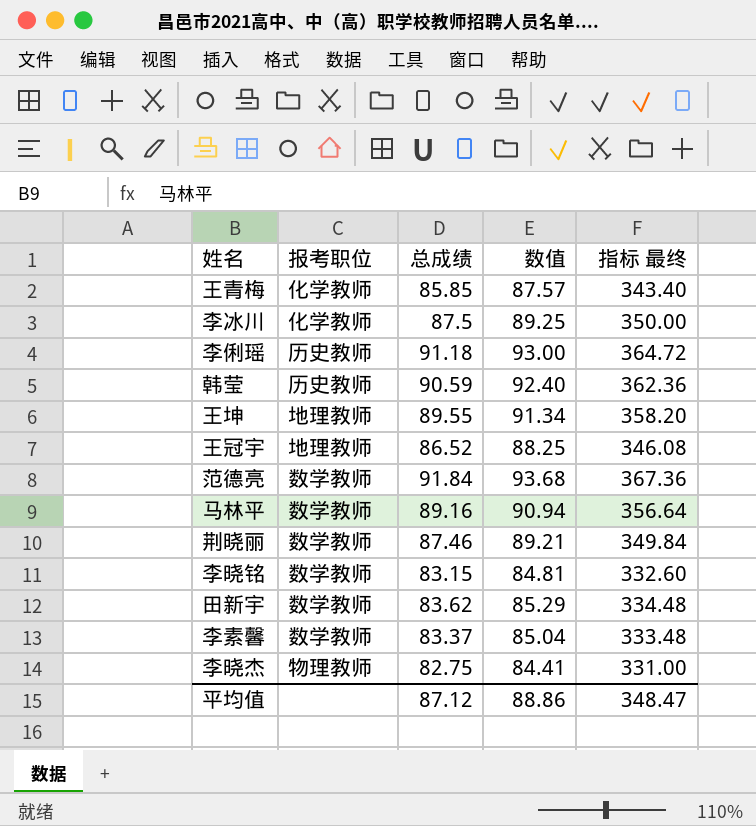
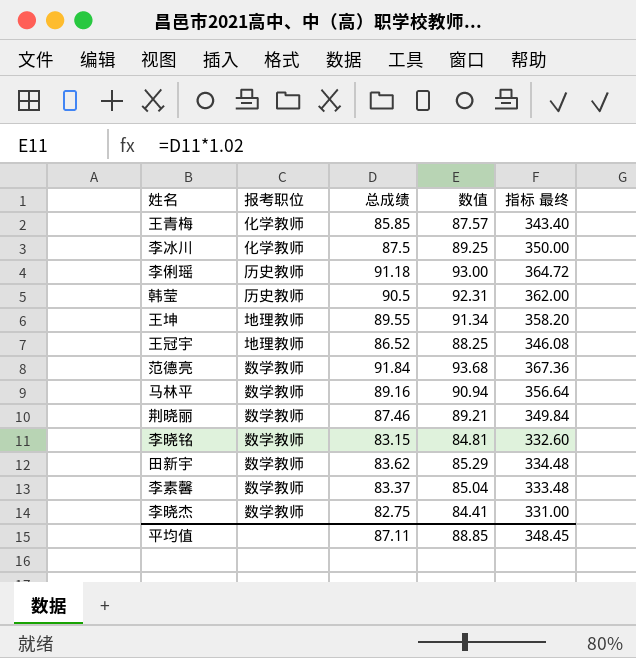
韩莹 | 总成绩: 90.59 -> 90.5
韩莹 | 数值: 92.40 -> 92.31
韩莹 | 指标 最终: 362.36 -> 362.00
李晓杰 | 报考职位: 物理教师 -> 数学教师
平均值 | 总成绩: 87.12 -> 87.11
平均值 | 数值: 88.86 -> 88.85
平均值 | 指标 最终: 348.47 -> 348.45

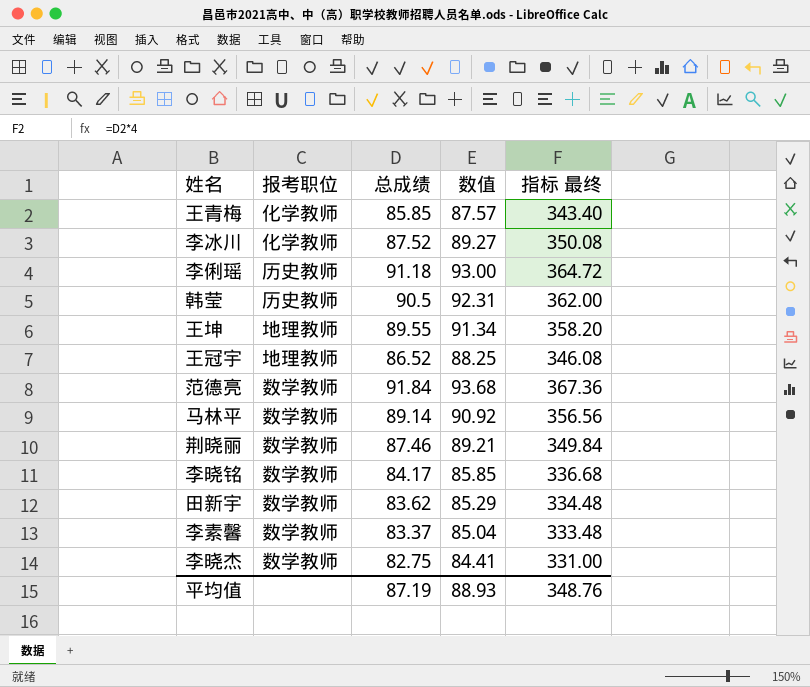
李冰川 | 总成绩: 87.5 -> 87.52
李冰川 | 数值: 89.25 -> 89.27
李冰川 | 指标 最终: 350.00 -> 350.08
马林平 | 总成绩: 89.16 -> 89.14
马林平 | 数值: 90.94 -> 90.92
马林平 | 指标 最终: 356.64 -> 356.56
李晓铭 | 总成绩: 83.15 -> 84.17
李晓铭 | 数值: 84.81 -> 85.85
李晓铭 | 指标 最终: 332.60 -> 336.68
平均值 | 总成绩: 87.11 -> 87.19
平均值 | 数值: 88.85 -> 88.93
平均值 | 指标 最终: 348.45 -> 348.76

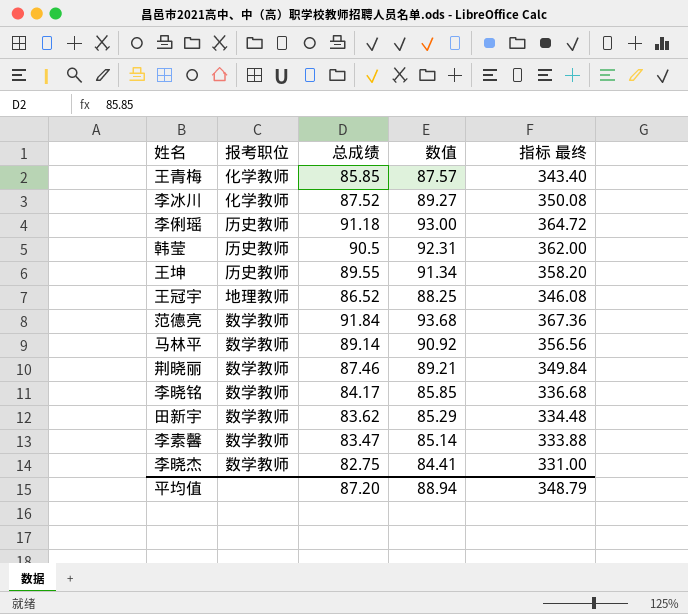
王坤 | 报考职位: 地理教师 -> 历史教师
李素馨 | 总成绩: 83.37 -> 83.47
李素馨 | 数值: 85.04 -> 85.14
李素馨 | 指标 最终: 333.48 -> 333.88
平均值 | 总成绩: 87.19 -> 87.20
平均值 | 数值: 88.93 -> 88.94
平均值 | 指标 最终: 348.76 -> 348.79

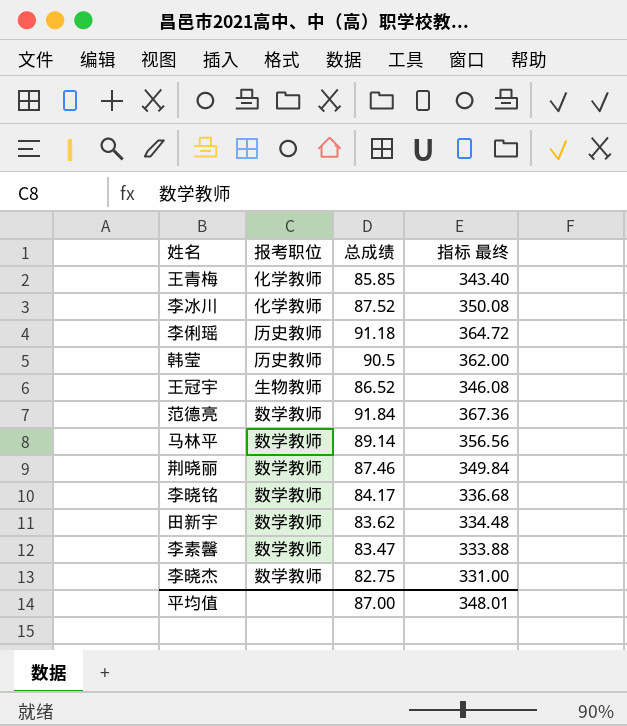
column 数值 | formula: [总成绩] * 1.02 -> none
row 王坤: 历史教师 | 89.55 | 91.34 | 358.20 -> none
王冠宇 | 报考职位: 地理教师 -> 生物教师
平均值 | 总成绩: 87.20 -> 87.00
平均值 | 指标 最终: 348.79 -> 348.01

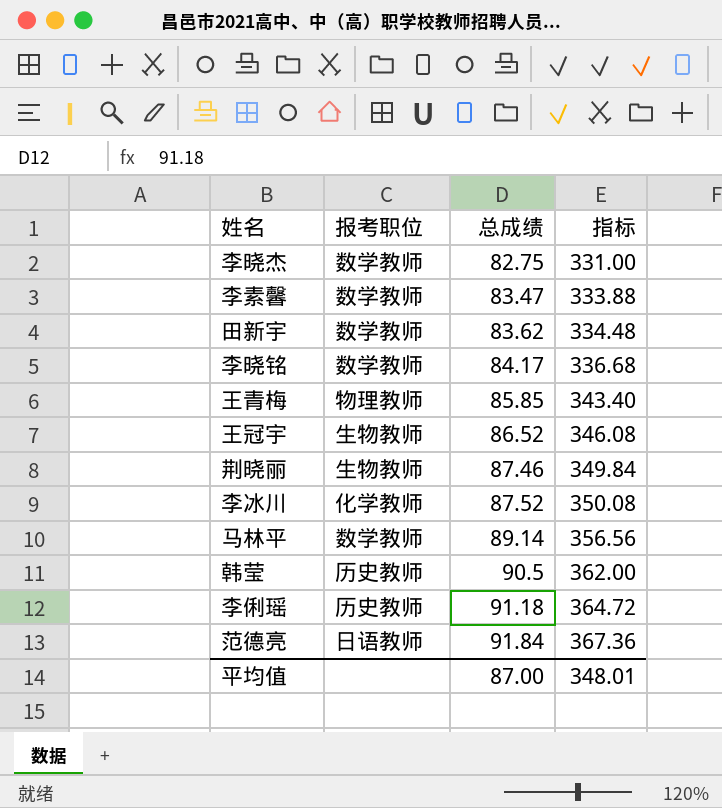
row order: none -> 总成绩 ascending
column name: 指标 最终 -> 指标
王青梅 | 报考职位: 化学教师 -> 物理教师
荆晓丽 | 报考职位: 数学教师 -> 生物教师
范德亮 | 报考职位: 数学教师 -> 日语教师

